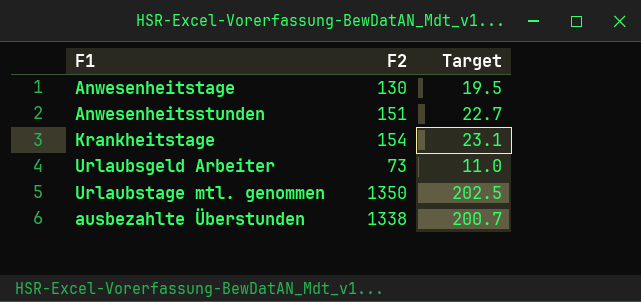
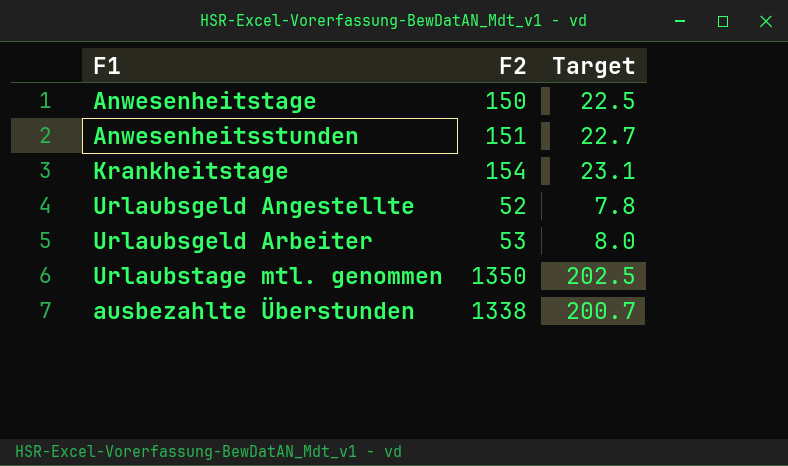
Anwesenheitstage | F2: 130 -> 150
Anwesenheitstage | Target: 19.5 -> 22.5
row Urlaubsgeld Angestellte: none -> 52 | 7.8
Urlaubsgeld Arbeiter | F2: 73 -> 53
Urlaubsgeld Arbeiter | Target: 11.0 -> 8.0

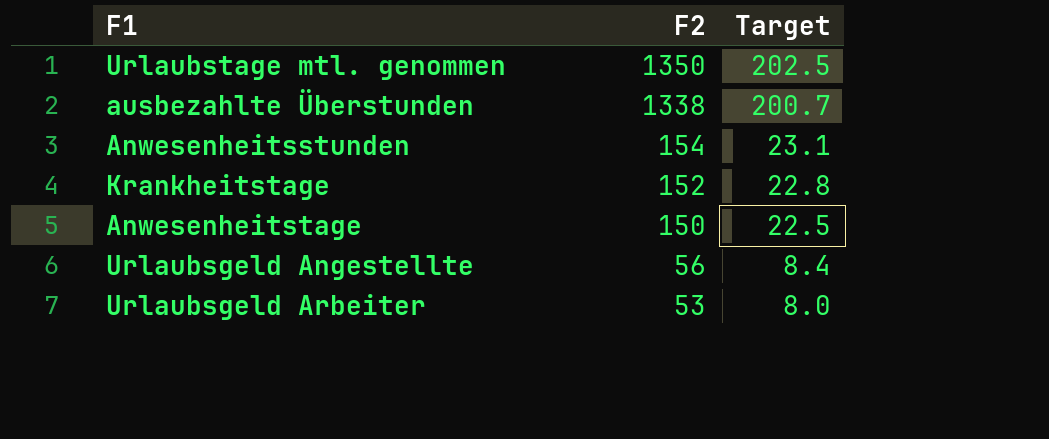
row order: none -> F2 descending
Anwesenheitsstunden | F2: 151 -> 154
Anwesenheitsstunden | Target: 22.7 -> 23.1
Krankheitstage | F2: 154 -> 152
Krankheitstage | Target: 23.1 -> 22.8
Urlaubsgeld Angestellte | F2: 52 -> 56
Urlaubsgeld Angestellte | Target: 7.8 -> 8.4

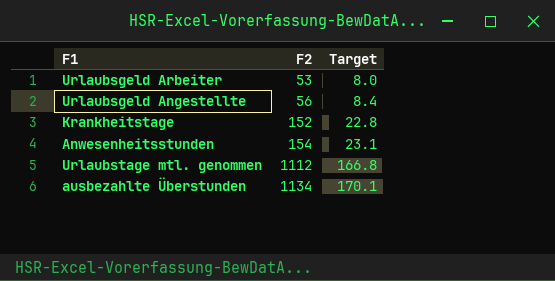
row order: F2 descending -> F2 ascending
row Anwesenheitstage: 150 | 22.5 -> none
Urlaubstage mtl. genommen | F2: 1350 -> 1112
Urlaubstage mtl. genommen | Target: 202.5 -> 166.8
ausbezahlte Überstunden | F2: 1338 -> 1134
ausbezahlte Überstunden | Target: 200.7 -> 170.1

